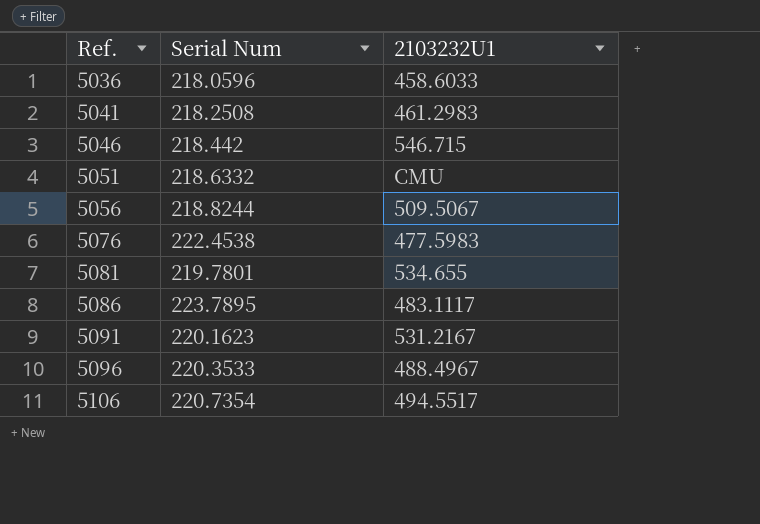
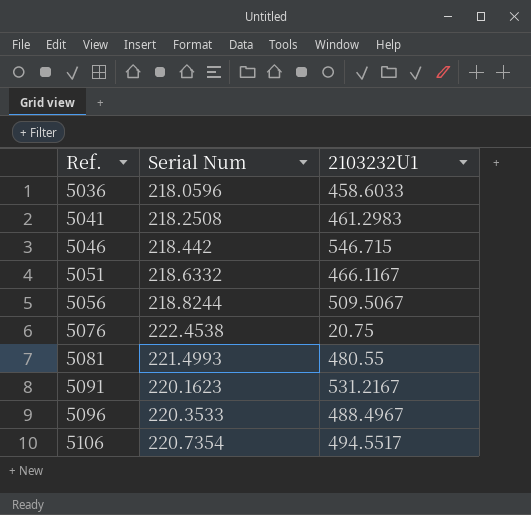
row 5086: 223.7895 | 483.1117 -> none
5051 | 2103232U1: CMU -> 466.1167
5076 | 2103232U1: 477.5983 -> 20.75
5081 | Serial Num: 219.7801 -> 221.4993
5081 | 2103232U1: 534.655 -> 480.55

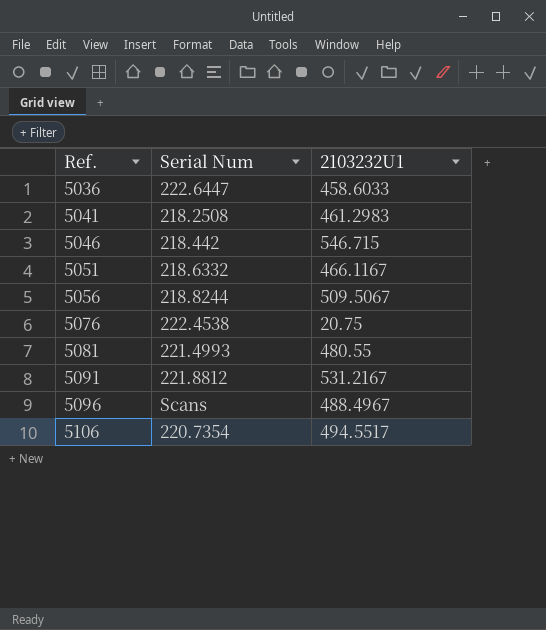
5036 | Serial Num: 218.0596 -> 222.6447
5091 | Serial Num: 220.1623 -> 221.8812
5096 | Serial Num: 220.3533 -> Scans

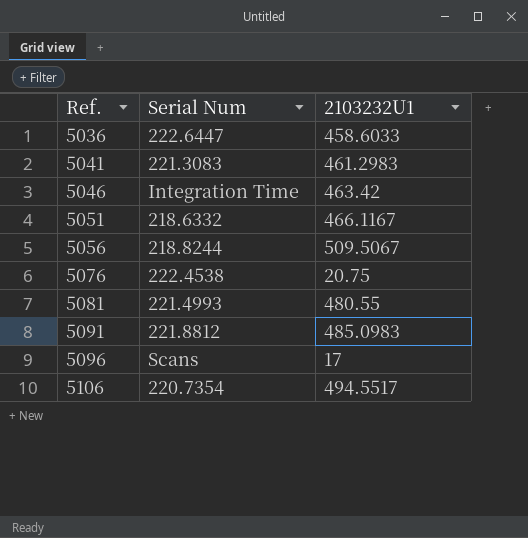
5041 | Serial Num: 218.2508 -> 221.3083
5046 | Serial Num: 218.442 -> Integration Time
5046 | 2103232U1: 546.715 -> 463.42
5091 | 2103232U1: 531.2167 -> 485.0983
5096 | 2103232U1: 488.4967 -> 17

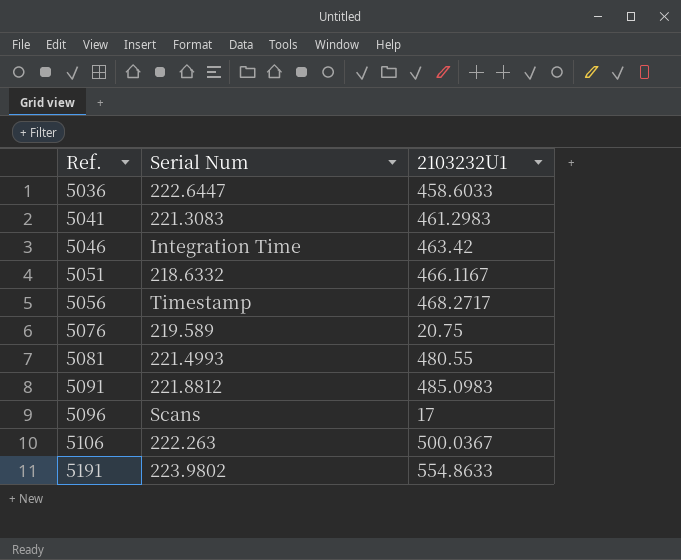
5056 | Serial Num: 218.8244 -> Timestamp
5056 | 2103232U1: 509.5067 -> 468.2717
5076 | Serial Num: 222.4538 -> 219.589
5106 | Serial Num: 220.7354 -> 222.263
5106 | 2103232U1: 494.5517 -> 500.0367
row 5191: none -> 223.9802 | 554.8633

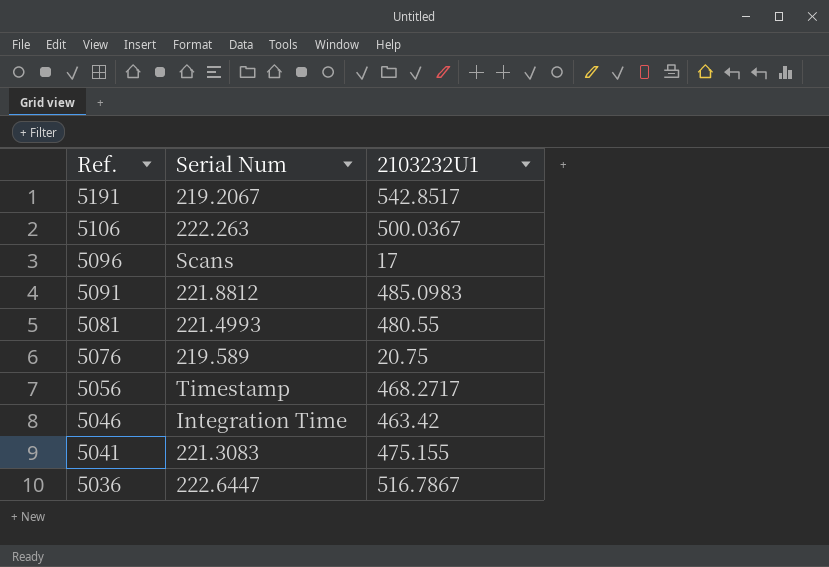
row order: Ref. ascending -> Ref. descending
row 5051: 218.6332 | 466.1167 -> none
5191 | Serial Num: 223.9802 -> 219.2067
5191 | 2103232U1: 554.8633 -> 542.8517
5041 | 2103232U1: 461.2983 -> 475.155
5036 | 2103232U1: 458.6033 -> 516.7867

